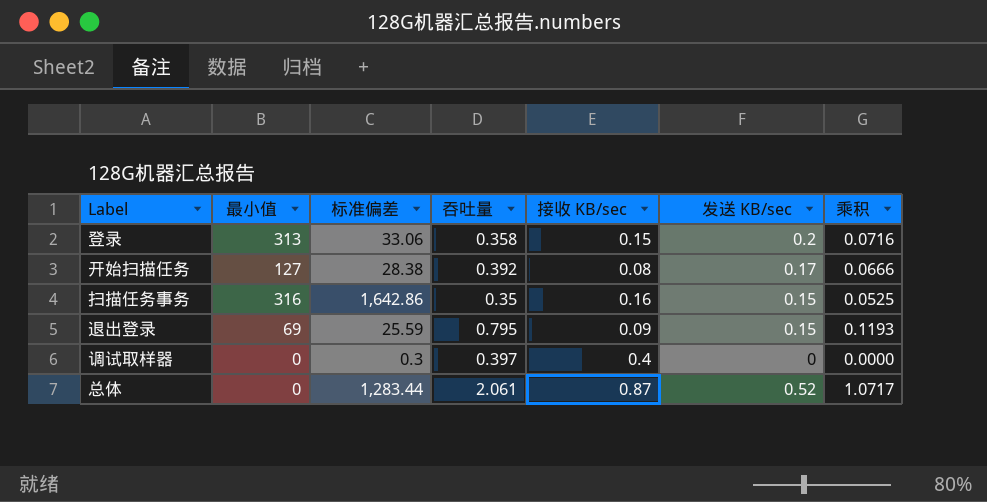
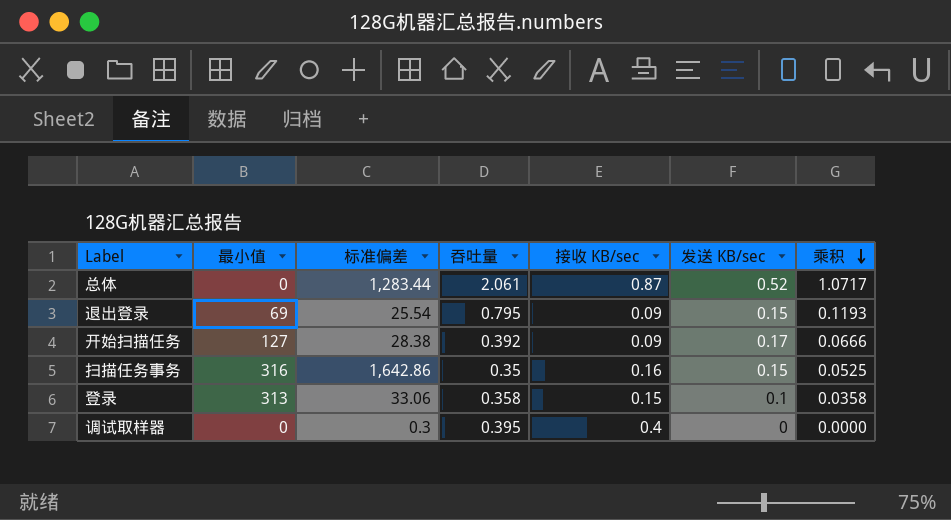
row order: none -> 乘积 descending
退出登录 | 标准偏差: 25.59 -> 25.54
开始扫描任务 | 接收 KB/sec: 0.08 -> 0.09
登录 | 发送 KB/sec: 0.2 -> 0.1
登录 | 乘积: 0.0716 -> 0.0358
调试取样器 | 吞吐量: 0.397 -> 0.395

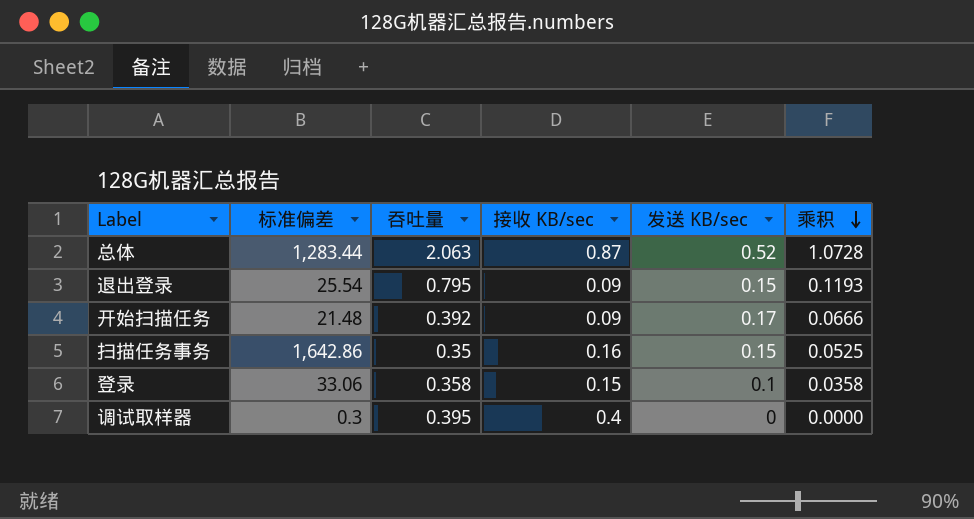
column 最小值 | position: 2 -> none
总体 | 吞吐量: 2.061 -> 2.063
总体 | 乘积: 1.0717 -> 1.0728
开始扫描任务 | 标准偏差: 28.38 -> 21.48

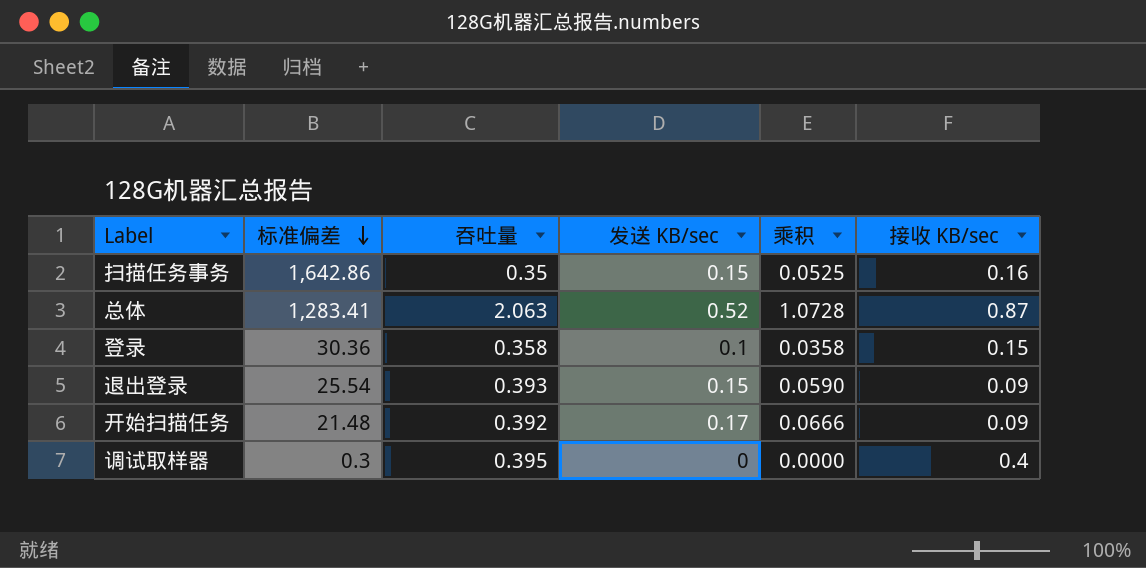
row order: 乘积 descending -> 标准偏差 descending
column 接收 KB/sec | position: 4 -> 6
总体 | 标准偏差: 1,283.44 -> 1,283.41
登录 | 标准偏差: 33.06 -> 30.36
退出登录 | 吞吐量: 0.795 -> 0.393
退出登录 | 乘积: 0.1193 -> 0.0590

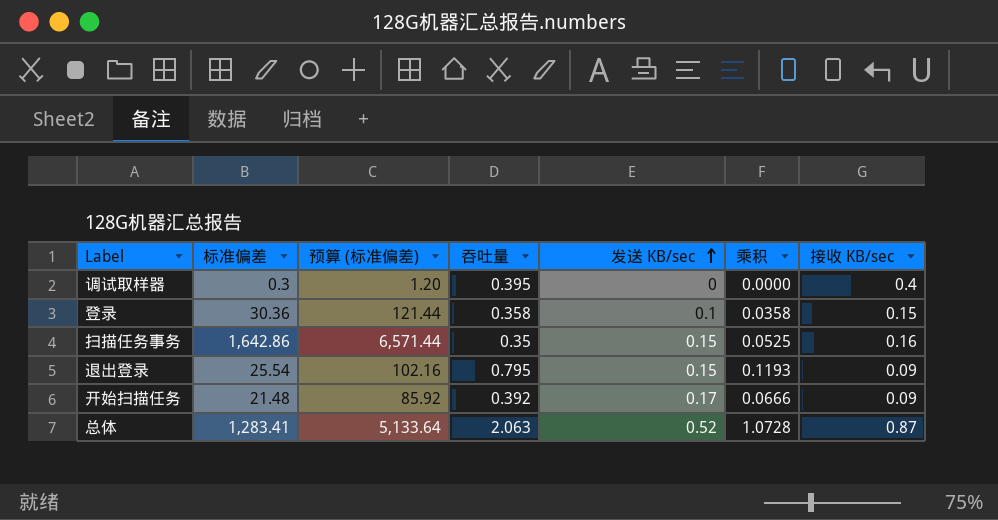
row order: 标准偏差 descending -> 发送 KB/sec ascending
column 预算 (标准偏差) | formula: none -> [标准偏差] * 4
退出登录 | 吞吐量: 0.393 -> 0.795
退出登录 | 乘积: 0.0590 -> 0.1193

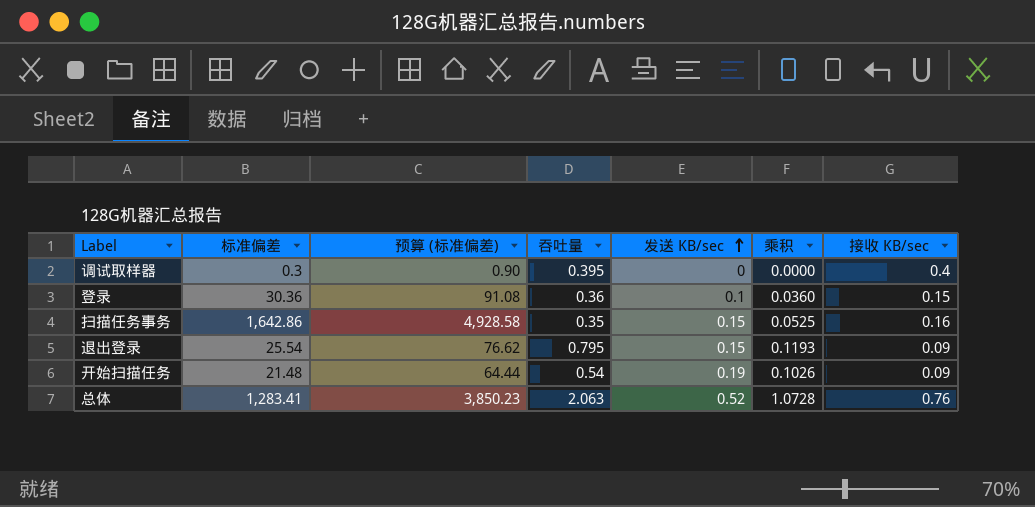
column 预算 (标准偏差) | formula: [标准偏差] * 4 -> [标准偏差] * 3
登录 | 吞吐量: 0.358 -> 0.36
登录 | 乘积: 0.0358 -> 0.0360
开始扫描任务 | 吞吐量: 0.392 -> 0.54
开始扫描任务 | 发送 KB/sec: 0.17 -> 0.19
开始扫描任务 | 乘积: 0.0666 -> 0.1026
总体 | 接收 KB/sec: 0.87 -> 0.76

